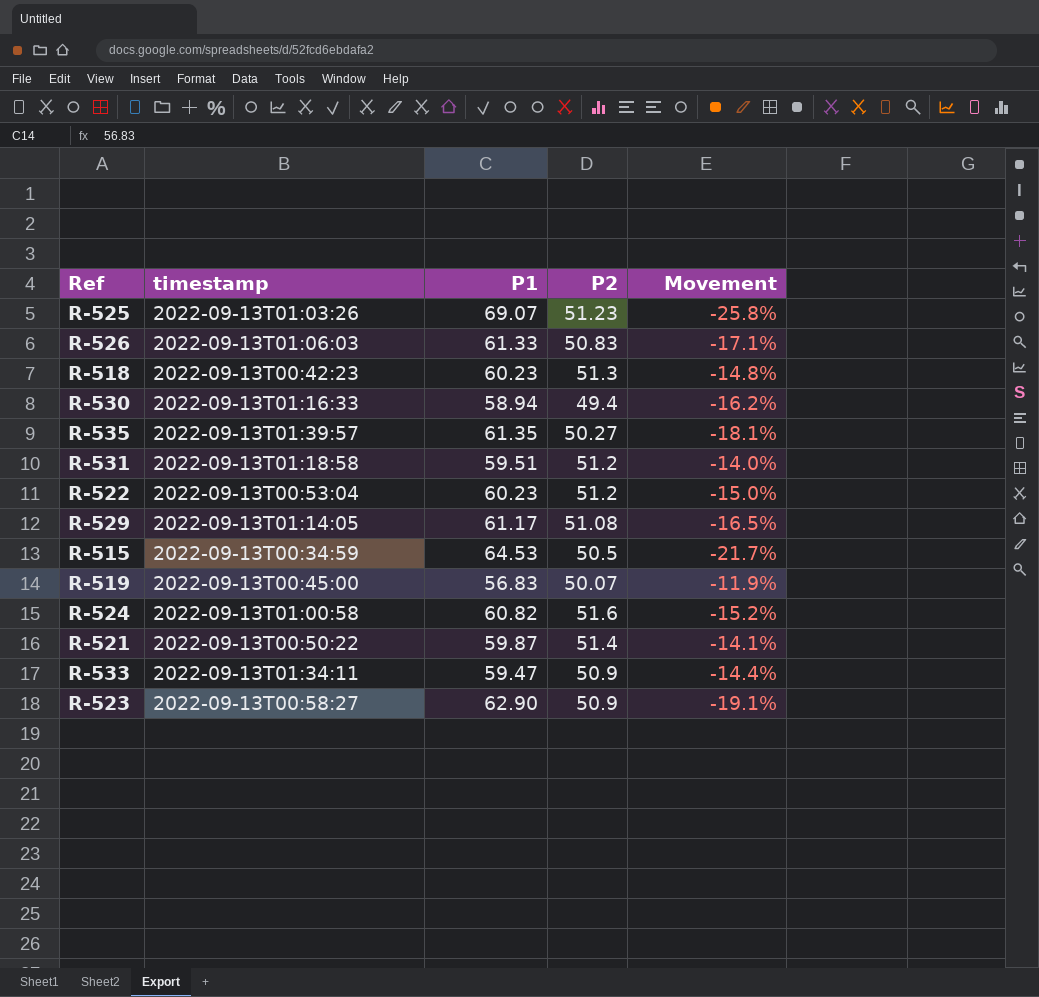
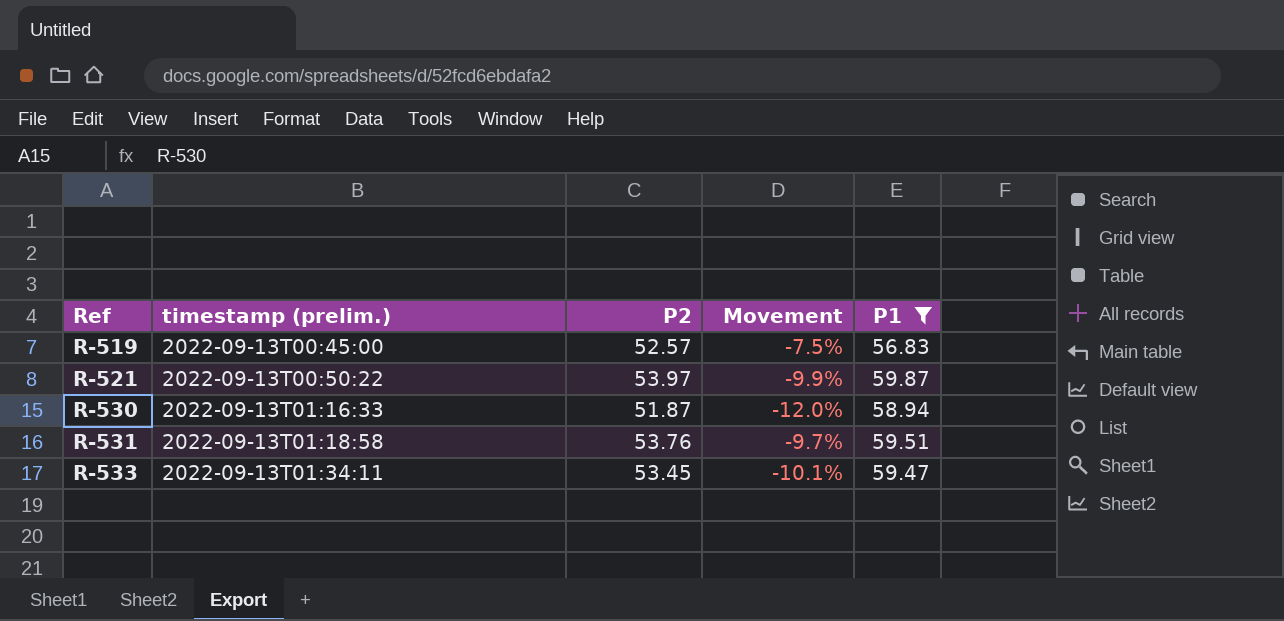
filter: none -> P1 <= 59.87
row order: none -> Ref ascending
column name: timestamp -> timestamp (prelim.)
column P1 | position: 3 -> 5
R-519 | P2: 50.07 -> 52.57
R-519 | Movement: -11.9% -> -7.5%
R-521 | P2: 51.4 -> 53.97
R-521 | Movement: -14.1% -> -9.9%
R-530 | P2: 49.4 -> 51.87
R-530 | Movement: -16.2% -> -12.0%
R-531 | P2: 51.2 -> 53.76
R-531 | Movement: -14.0% -> -9.7%
R-533 | P2: 50.9 -> 53.45
R-533 | Movement: -14.4% -> -10.1%

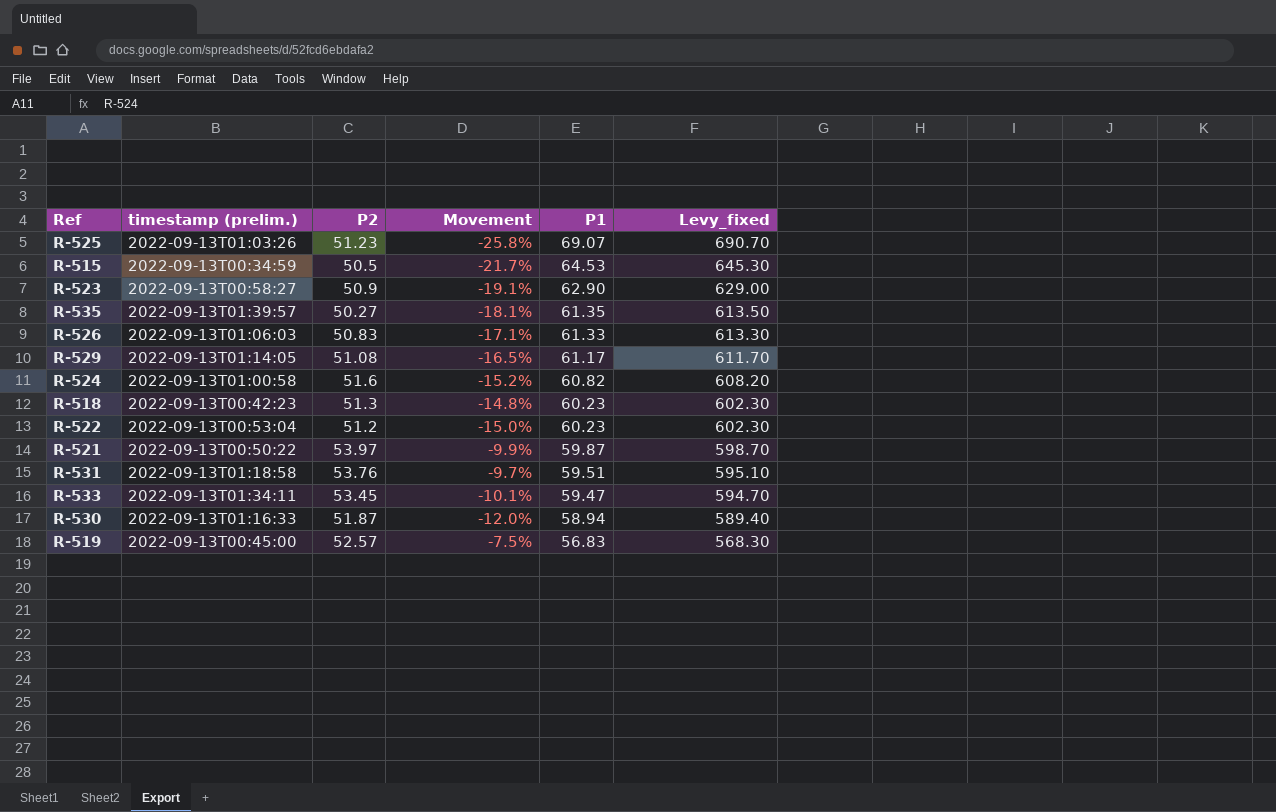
filter: P1 <= 59.87 -> none
row order: Ref ascending -> P1 descending
column Levy_fixed | formula: none -> [P1] * 10

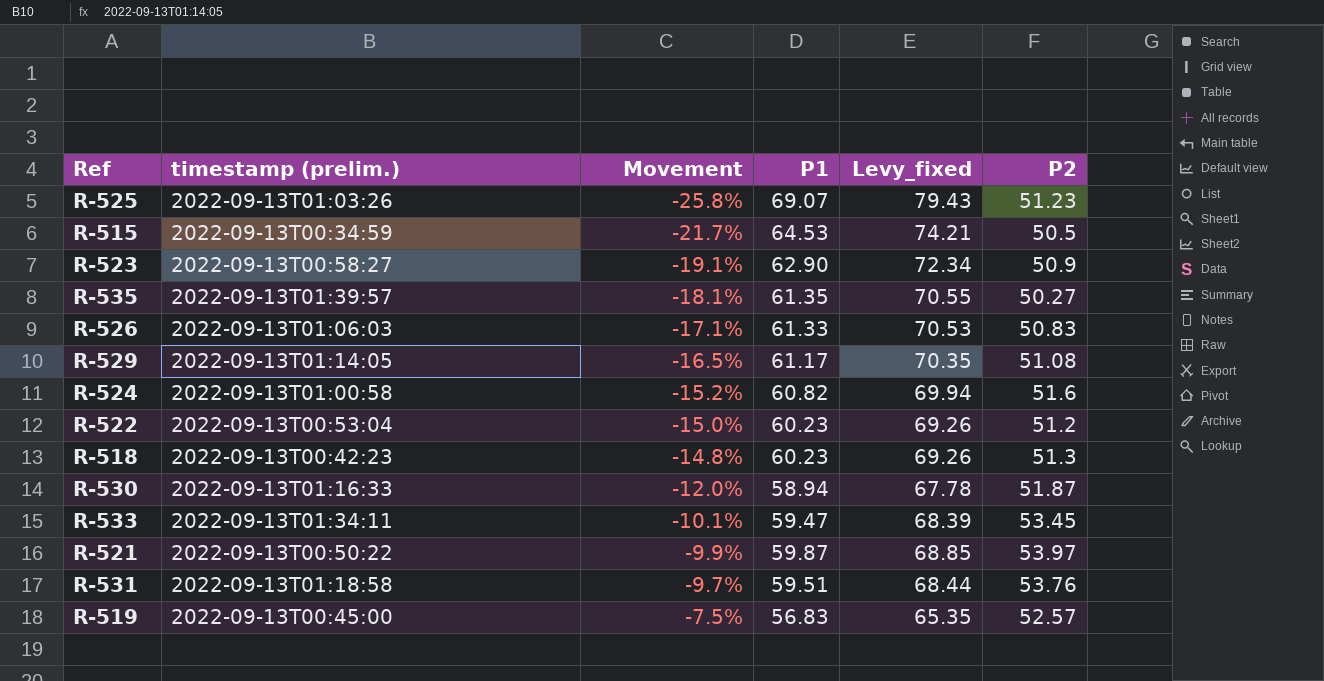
row order: P1 descending -> Movement ascending
column Levy_fixed | formula: [P1] * 10 -> [P1] * 1.15
column P2 | position: 3 -> 6

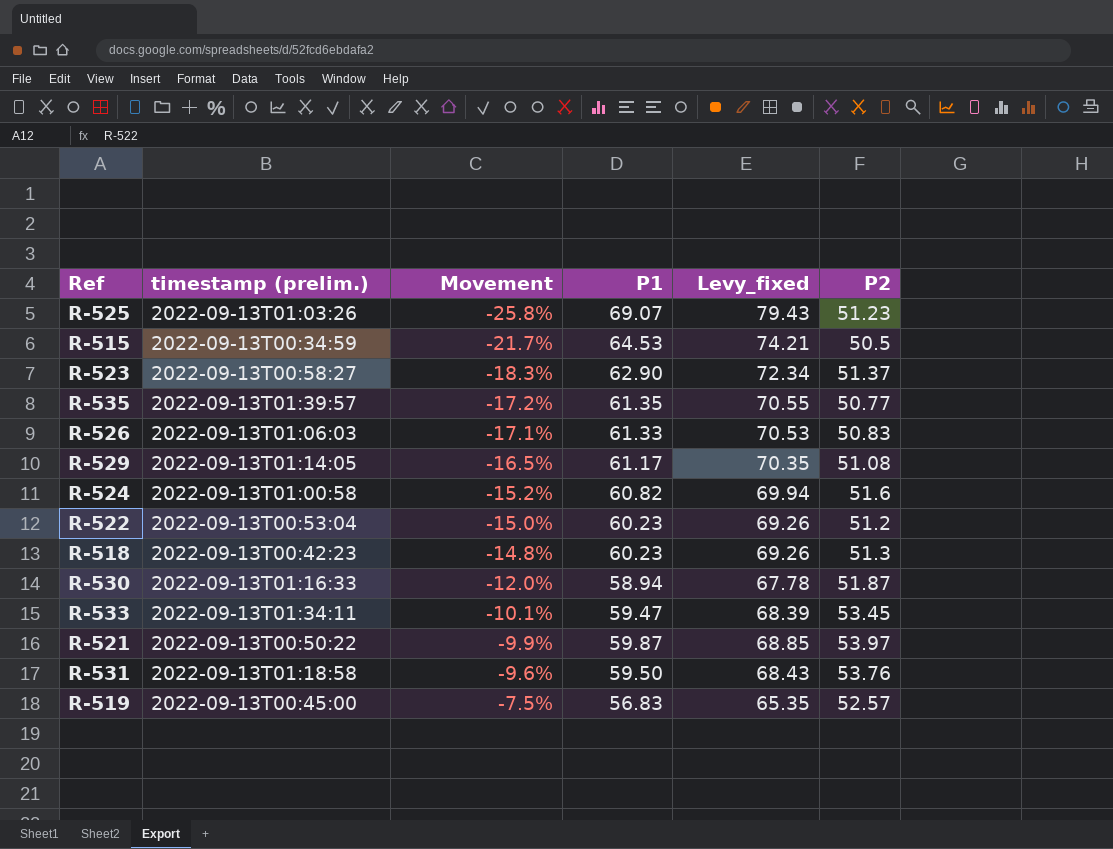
R-523 | Movement: -19.1% -> -18.3%
R-523 | P2: 50.9 -> 51.37
R-535 | Movement: -18.1% -> -17.2%
R-535 | P2: 50.27 -> 50.77
R-531 | Movement: -9.7% -> -9.6%
R-531 | P1: 59.51 -> 59.50
R-531 | Levy_fixed: 68.44 -> 68.43

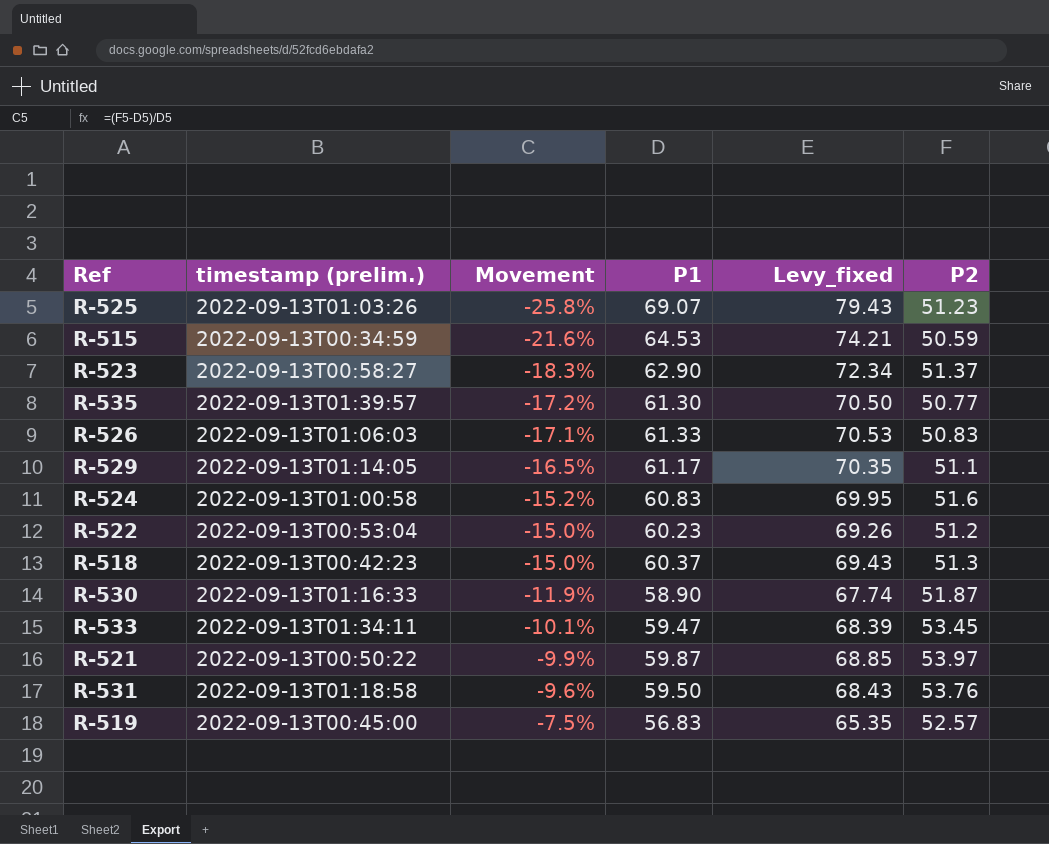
R-515 | Movement: -21.7% -> -21.6%
R-515 | P2: 50.5 -> 50.59
R-535 | P1: 61.35 -> 61.30
R-535 | Levy_fixed: 70.55 -> 70.50
R-529 | P2: 51.08 -> 51.1
R-524 | P1: 60.82 -> 60.83
R-524 | Levy_fixed: 69.94 -> 69.95
R-518 | Movement: -14.8% -> -15.0%
R-518 | P1: 60.23 -> 60.37
R-518 | Levy_fixed: 69.26 -> 69.43
R-530 | Movement: -12.0% -> -11.9%
R-530 | P1: 58.94 -> 58.90
R-530 | Levy_fixed: 67.78 -> 67.74

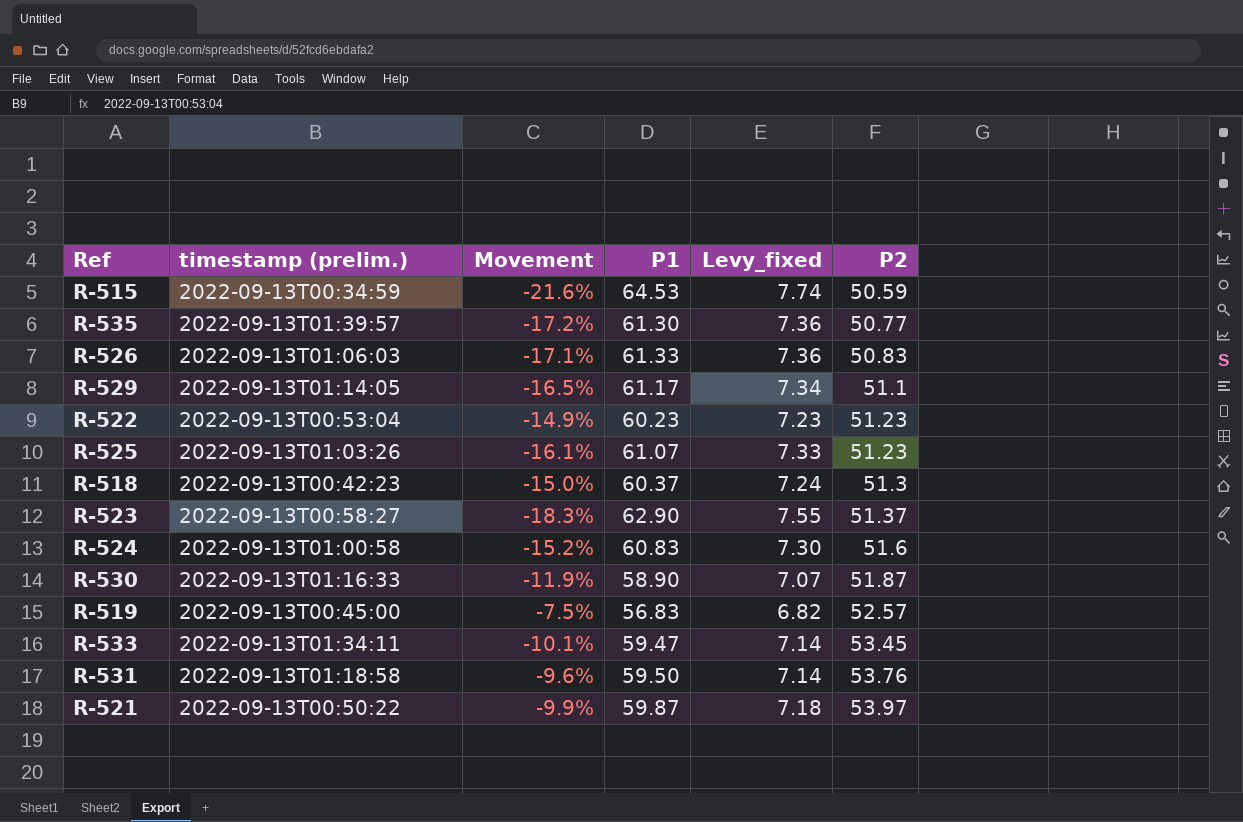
row order: Movement ascending -> P2 ascending
column Levy_fixed | formula: [P1] * 1.15 -> [P1] * 0.12
R-522 | Movement: -15.0% -> -14.9%
R-522 | P2: 51.2 -> 51.23
R-525 | Movement: -25.8% -> -16.1%
R-525 | P1: 69.07 -> 61.07

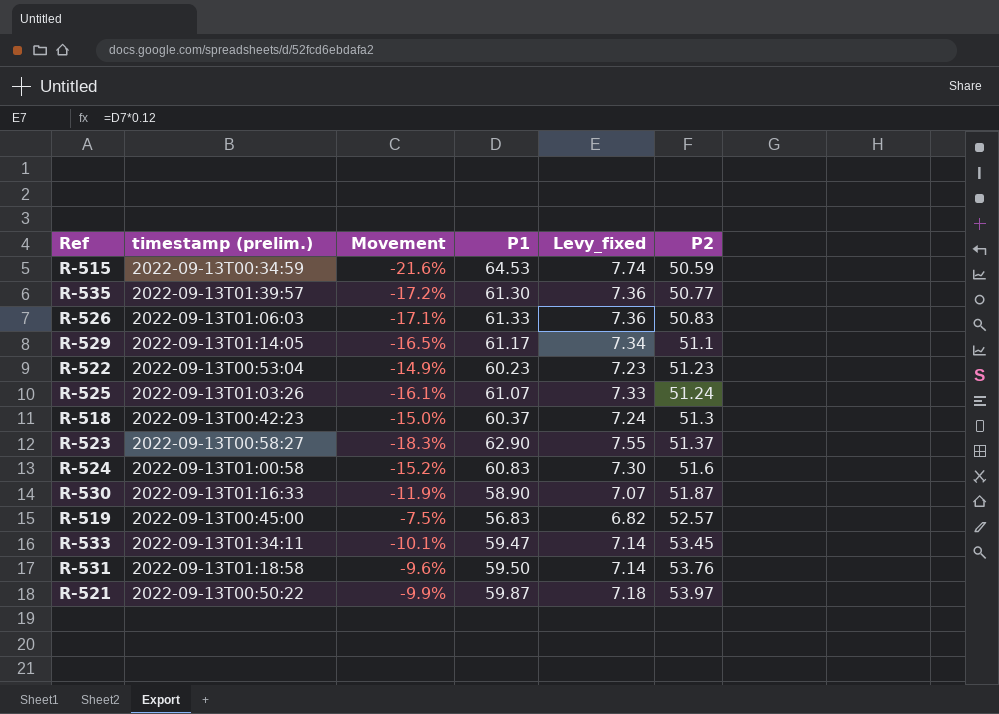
R-525 | P2: 51.23 -> 51.24

